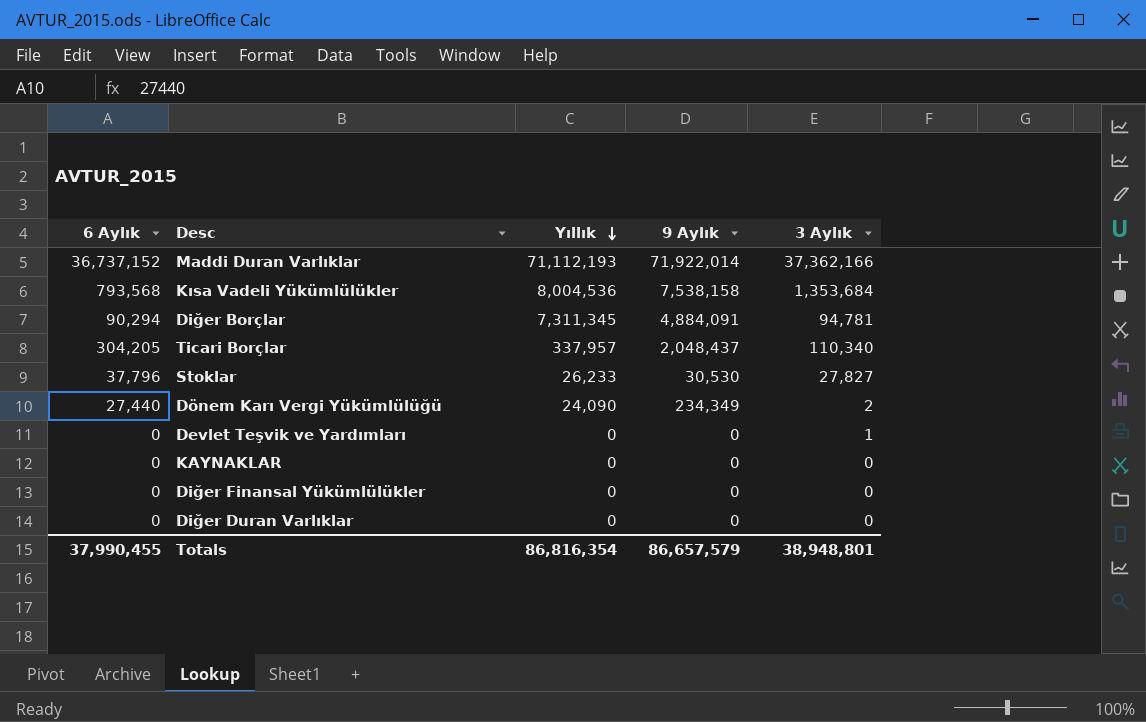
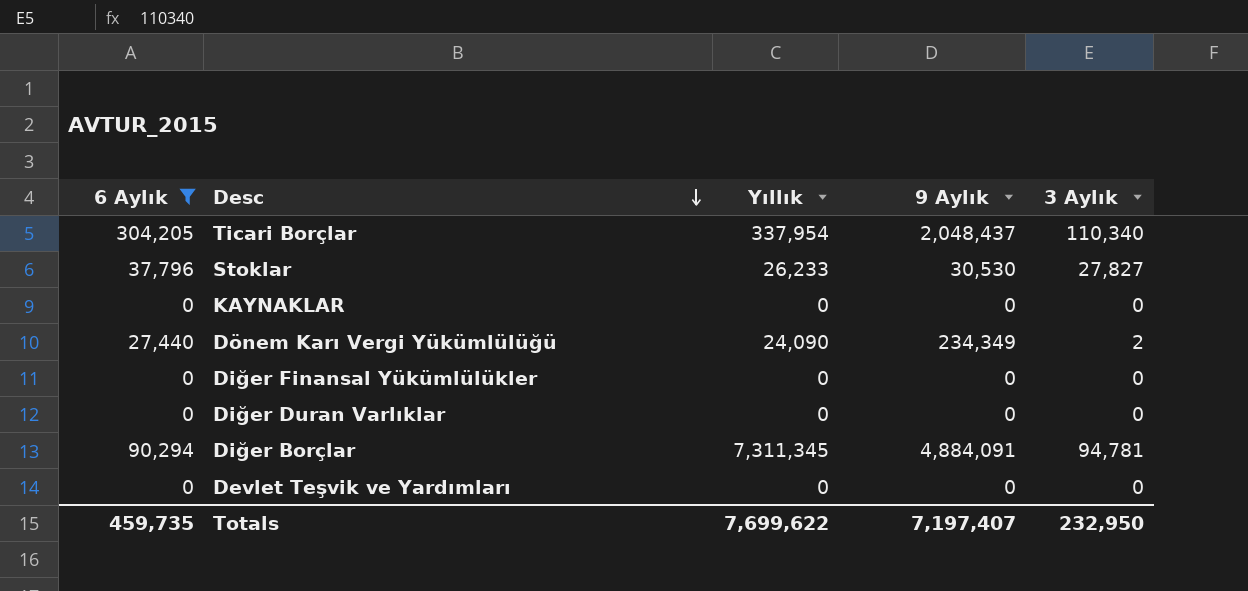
filter: none -> 6 Aylık <= 304,205
row order: Yıllık descending -> Desc descending
Ticari Borçlar | Yıllık: 337,957 -> 337,954
Devlet Teşvik ve Yardımları | 3 Aylık: 1 -> 0
Totals | 6 Aylık: 37,990,455 -> 459,735
Totals | Yıllık: 86,816,354 -> 7,699,622
Totals | 9 Aylık: 86,657,579 -> 7,197,407
Totals | 3 Aylık: 38,948,801 -> 232,950

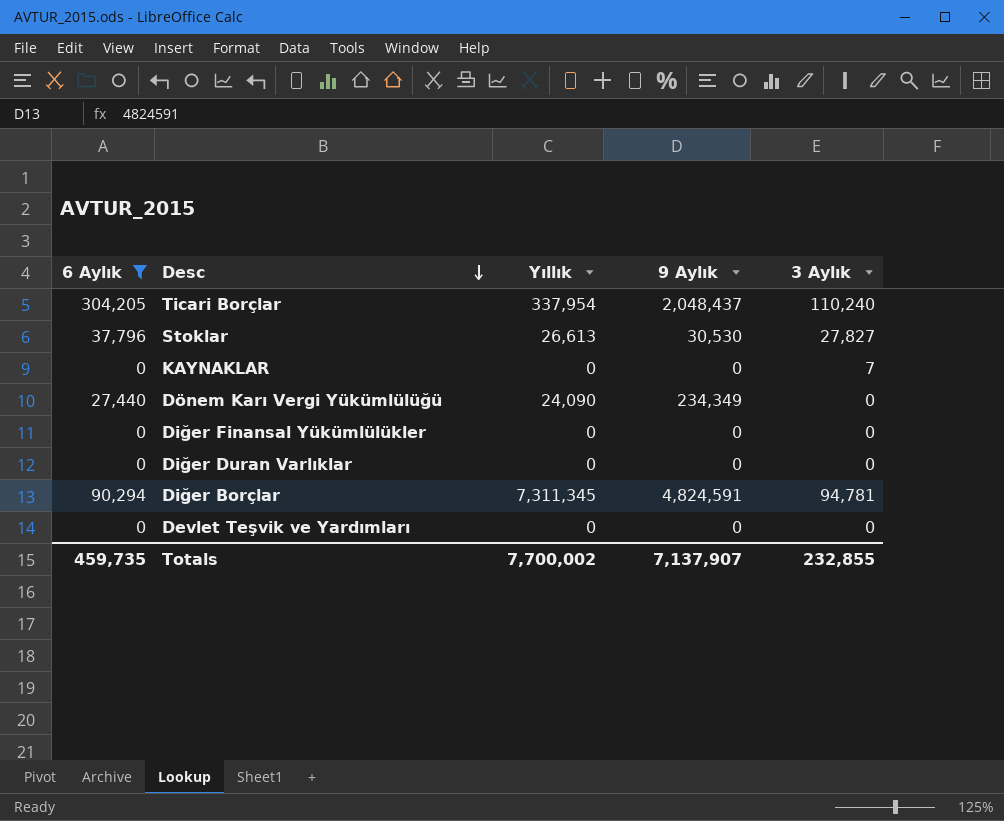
Ticari Borçlar | 3 Aylık: 110,340 -> 110,240
Stoklar | Yıllık: 26,233 -> 26,613
KAYNAKLAR | 3 Aylık: 0 -> 7
Dönem Karı Vergi Yükümlülüğü | 3 Aylık: 2 -> 0
Diğer Borçlar | 9 Aylık: 4,884,091 -> 4,824,591
Totals | Yıllık: 7,699,622 -> 7,700,002
Totals | 9 Aylık: 7,197,407 -> 7,137,907
Totals | 3 Aylık: 232,950 -> 232,855

